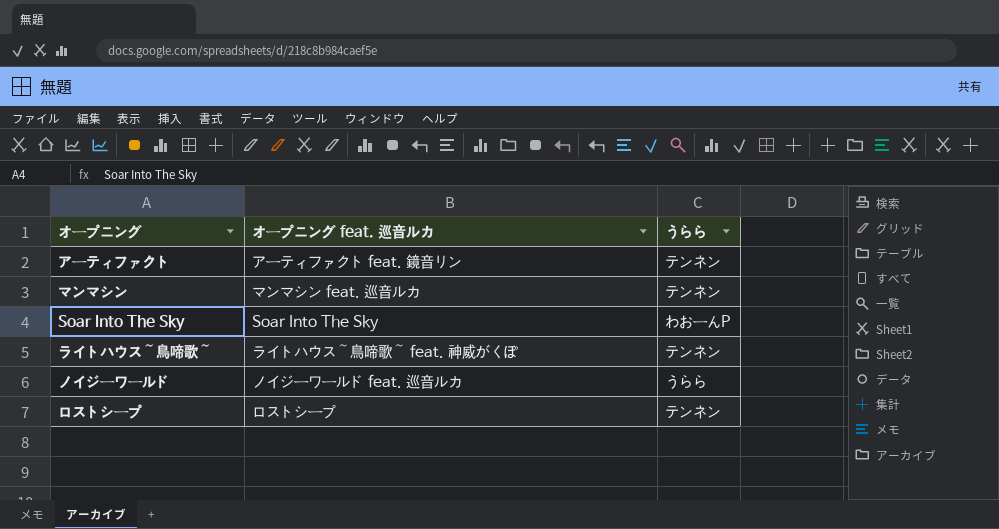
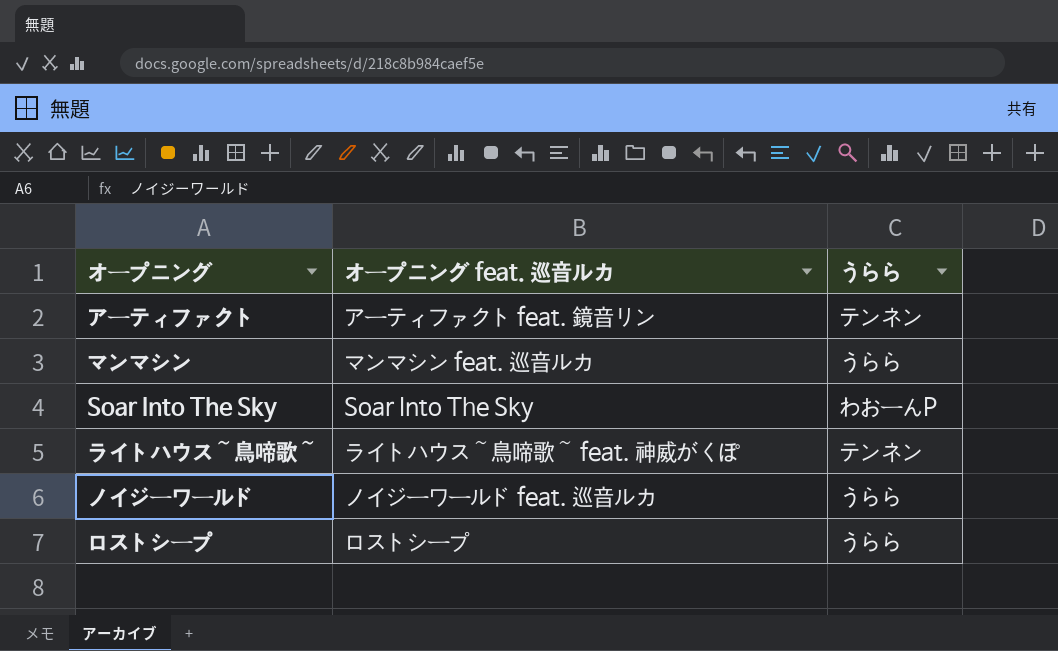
マンマシン | うらら: テンネン -> うらら
ロストシープ | うらら: テンネン -> うらら

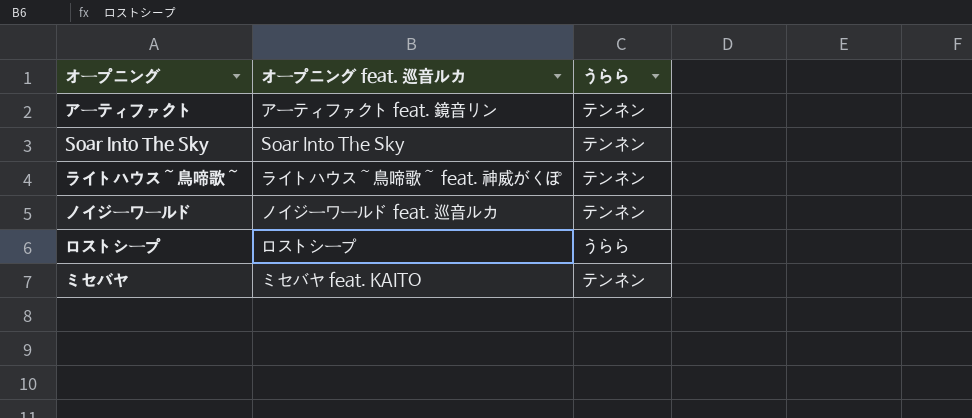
row マンマシン: マンマシン feat. 巡音ルカ | うらら -> none
Soar Into The Sky | うらら: わおーんP -> テンネン
ノイジーワールド | うらら: うらら -> テンネン
row ミセバヤ: none -> ミセバヤ feat. KAITO | テンネン

